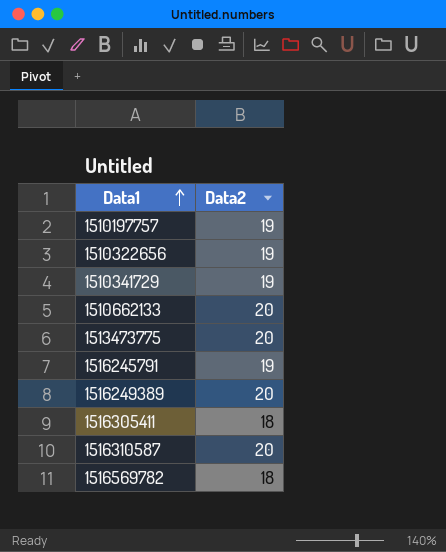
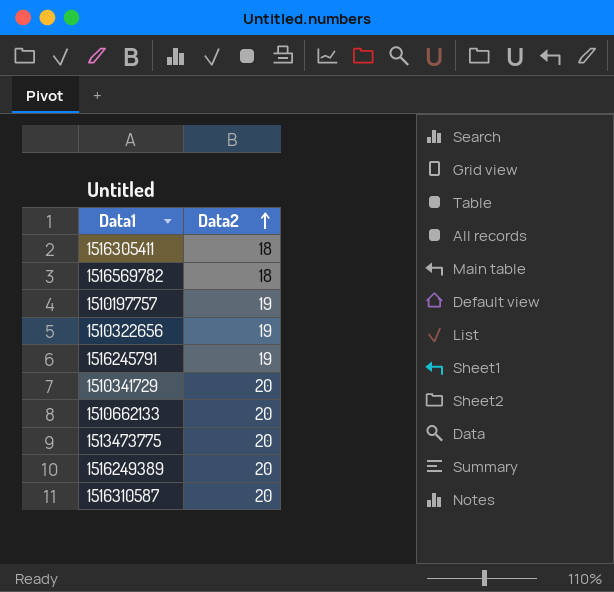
row order: Data1 ascending -> Data2 ascending
1510341729 | Data2: 19 -> 20

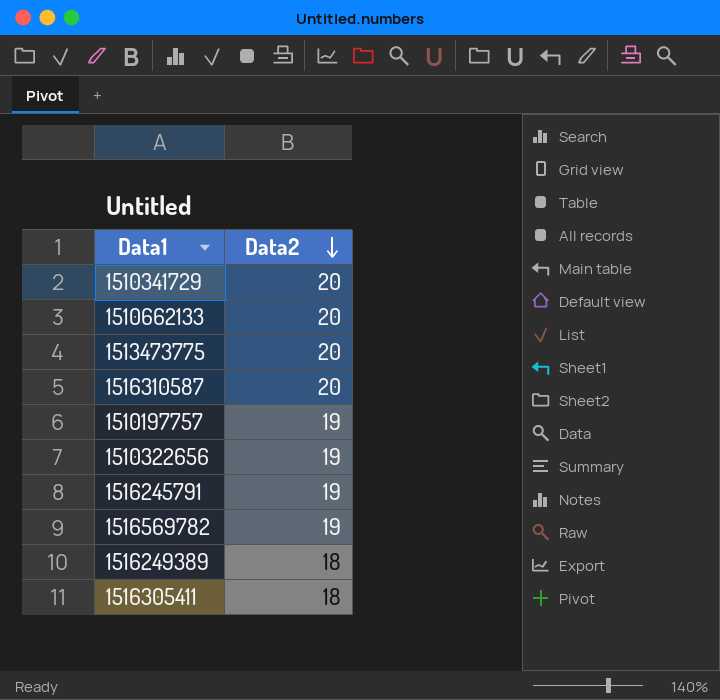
row order: Data2 ascending -> Data2 descending
1516569782 | Data2: 18 -> 19
1516249389 | Data2: 20 -> 18

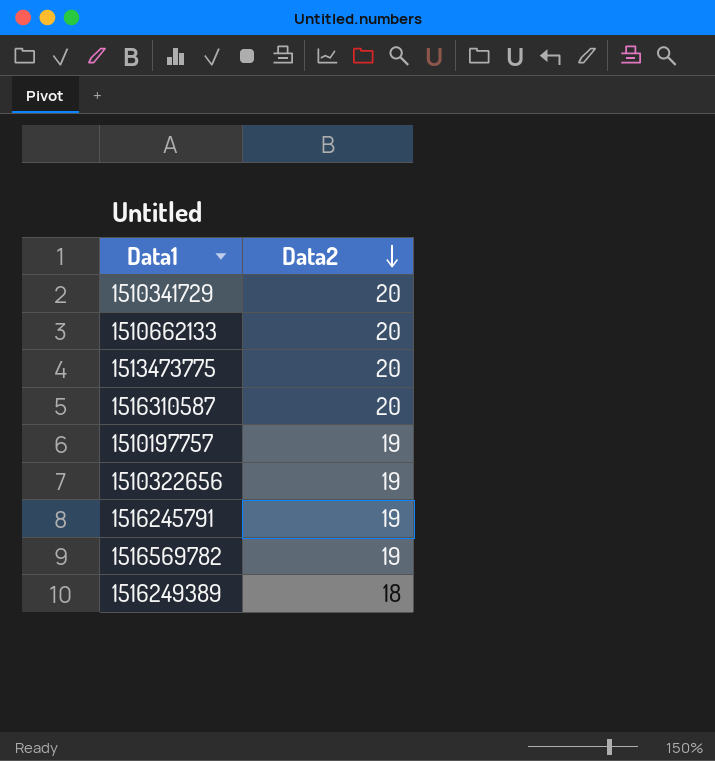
row 1516305411: 18 -> none

